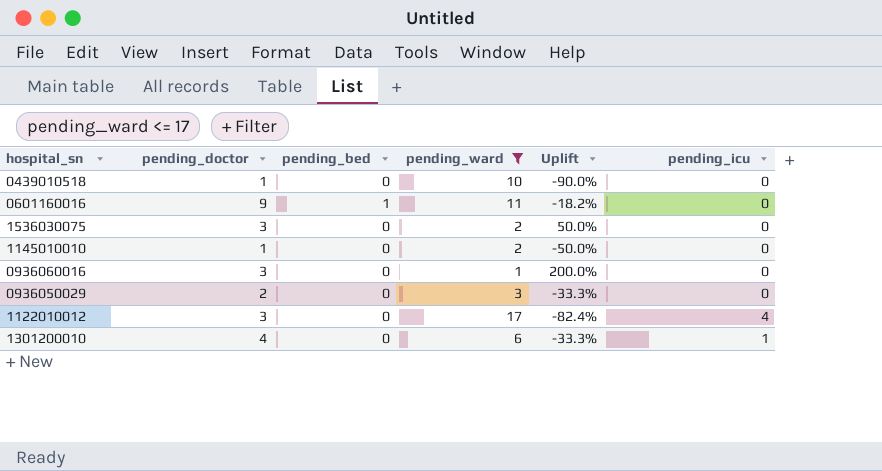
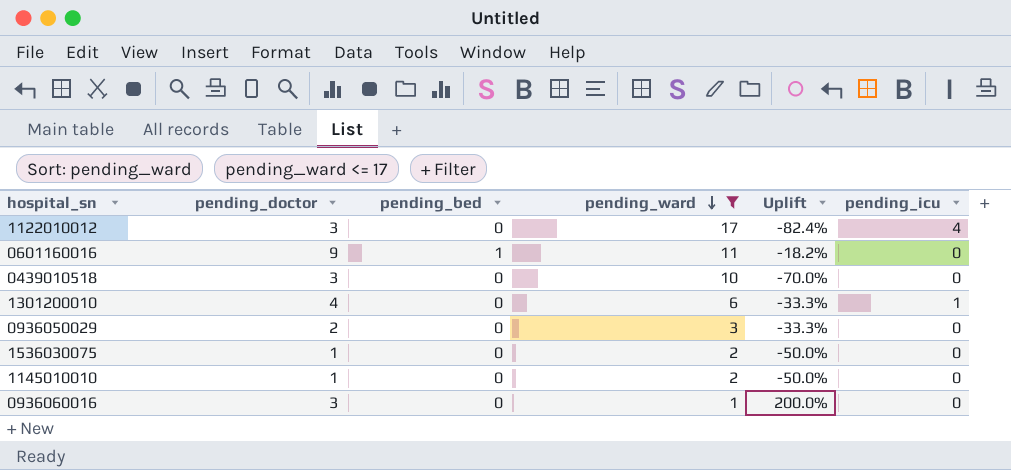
row order: none -> pending_ward descending
0439010518 | pending_doctor: 1 -> 3
0439010518 | Uplift: -90.0% -> -70.0%
1536030075 | pending_doctor: 3 -> 1
1536030075 | Uplift: 50.0% -> -50.0%

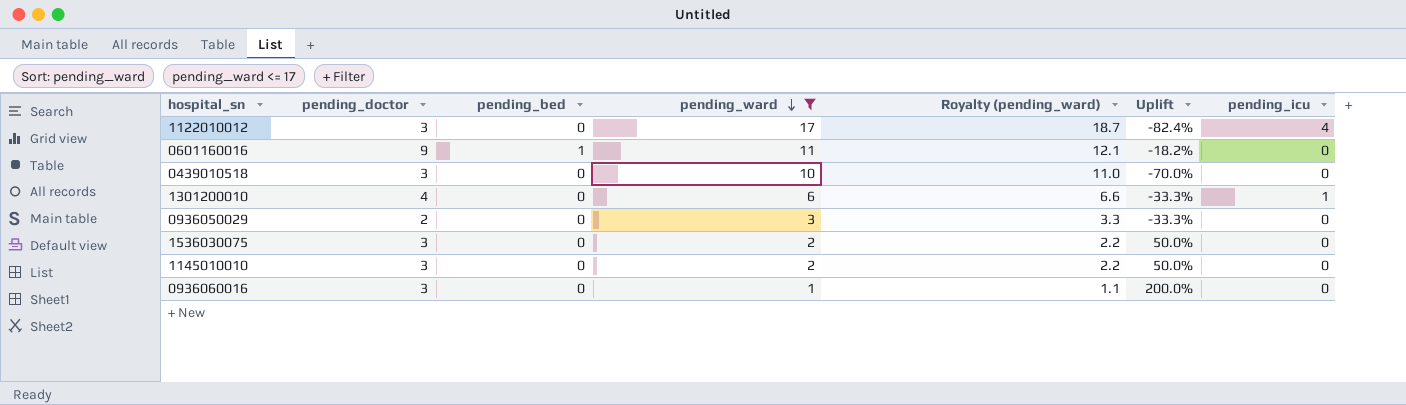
column Royalty (pending_ward) | formula: none -> [pending_ward] * 1.1
1536030075 | pending_doctor: 1 -> 3
1536030075 | Uplift: -50.0% -> 50.0%
1145010010 | pending_doctor: 1 -> 3
1145010010 | Uplift: -50.0% -> 50.0%

